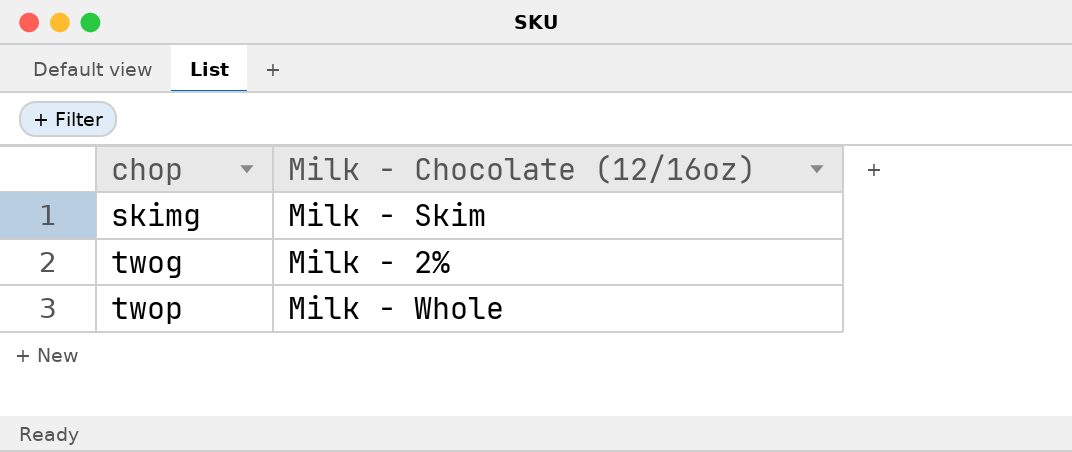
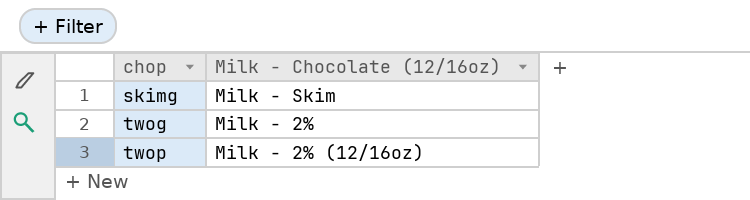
twop | Milk - Chocolate (12/16oz): Milk - Whole -> Milk - 2% (12/16oz)

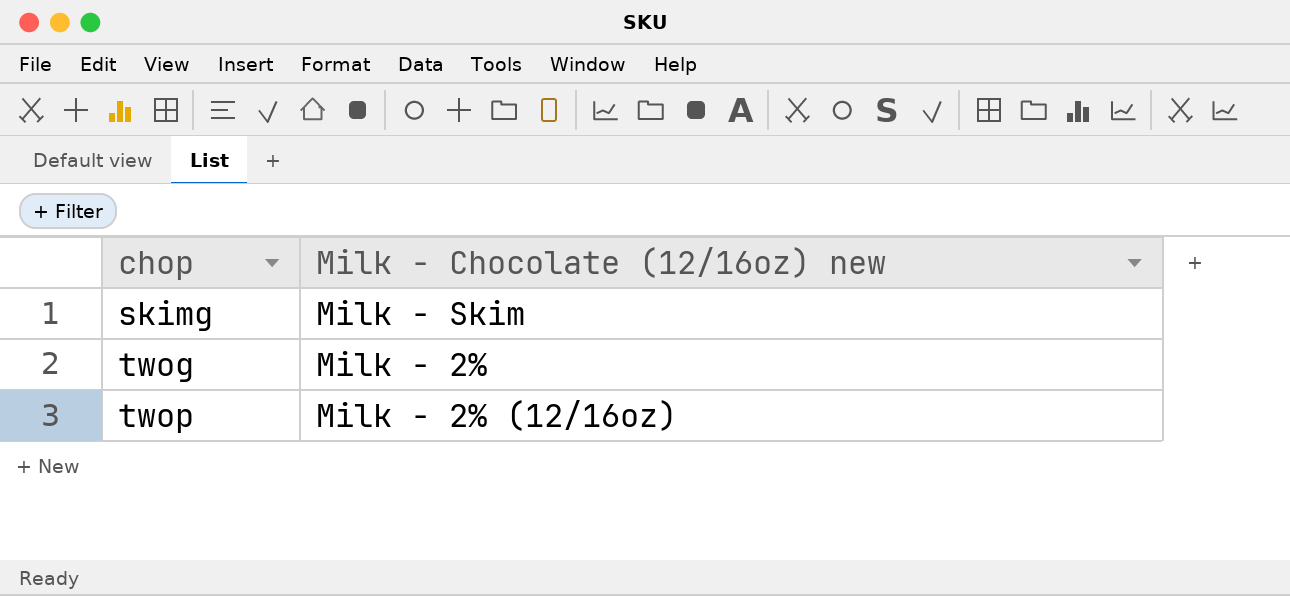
column name: Milk - Chocolate (12/16oz) -> Milk - Chocolate (12/16oz) new

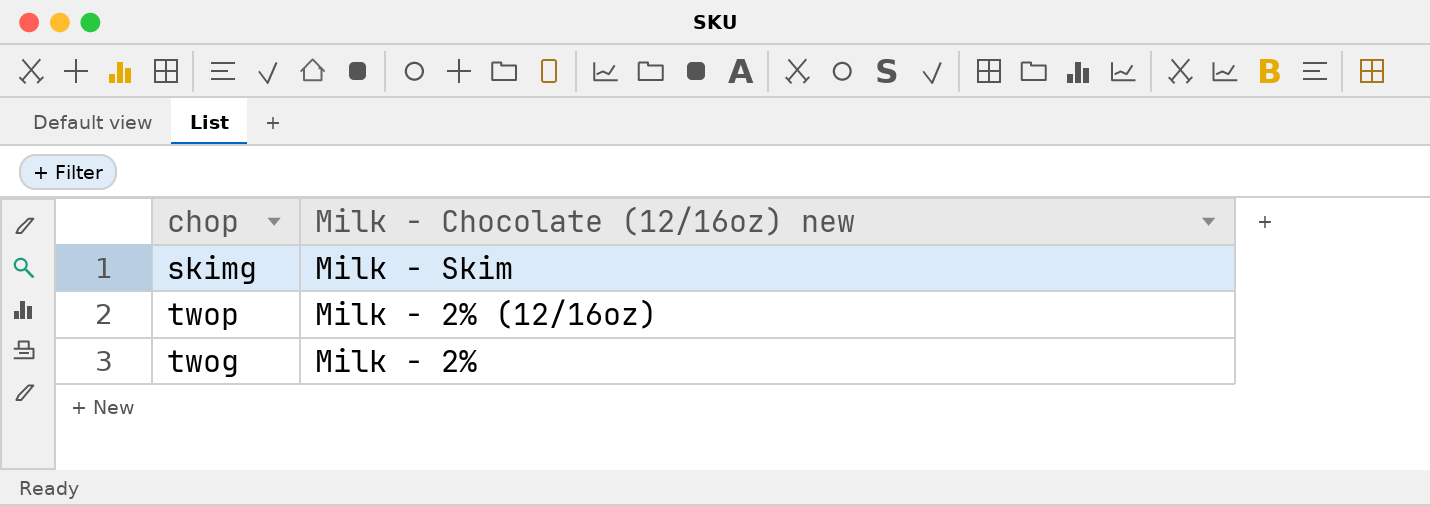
row order: chop ascending -> Milk - Chocolate (12/16oz) new descending

